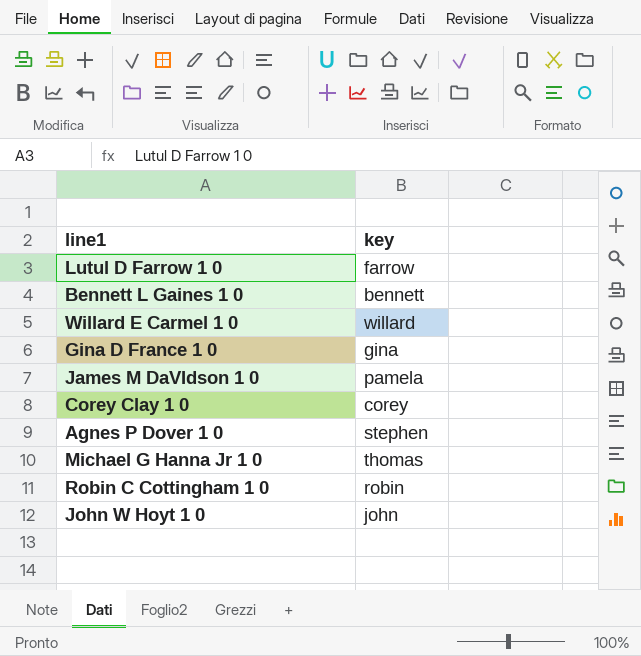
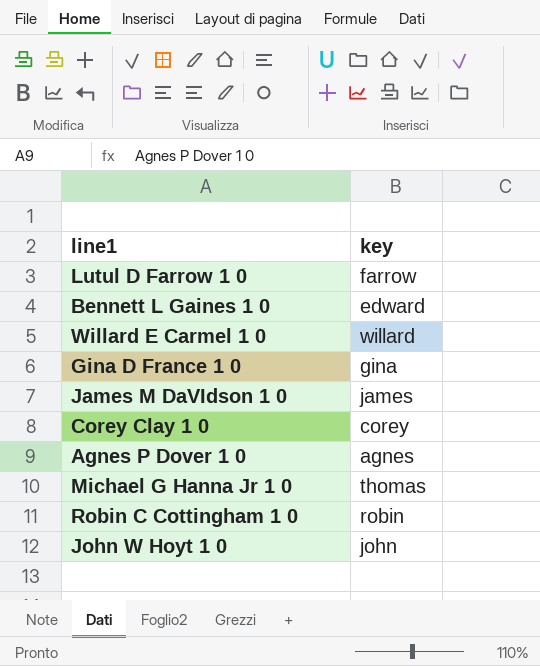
Bennett L Gaines 1 0 | key: bennett -> edward
James M DaVIdson 1 0 | key: pamela -> james
Agnes P Dover 1 0 | key: stephen -> agnes

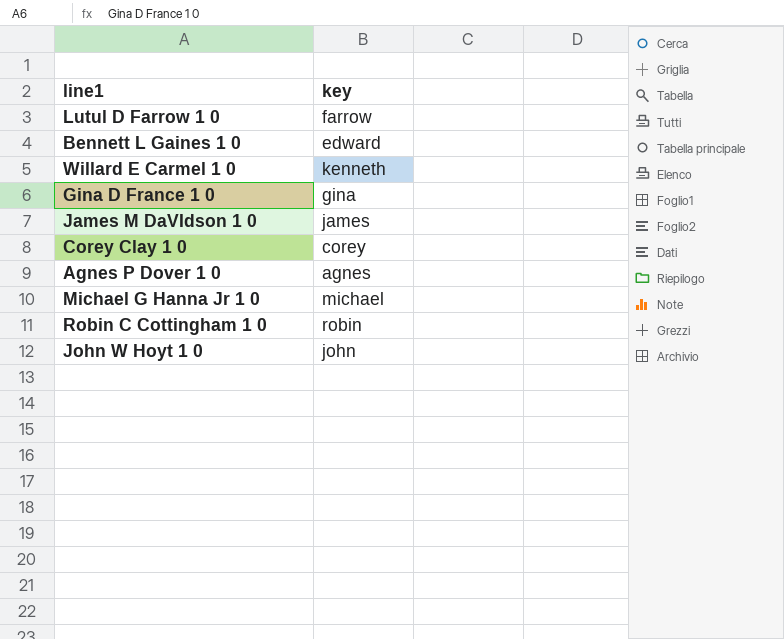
Willard E Carmel 1 0 | key: willard -> kenneth
Michael G Hanna Jr 1 0 | key: thomas -> michael

